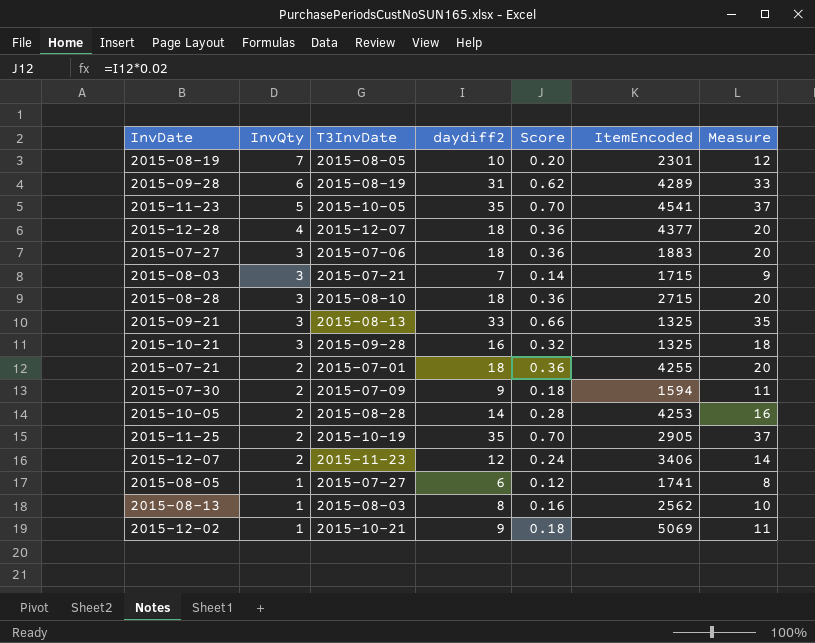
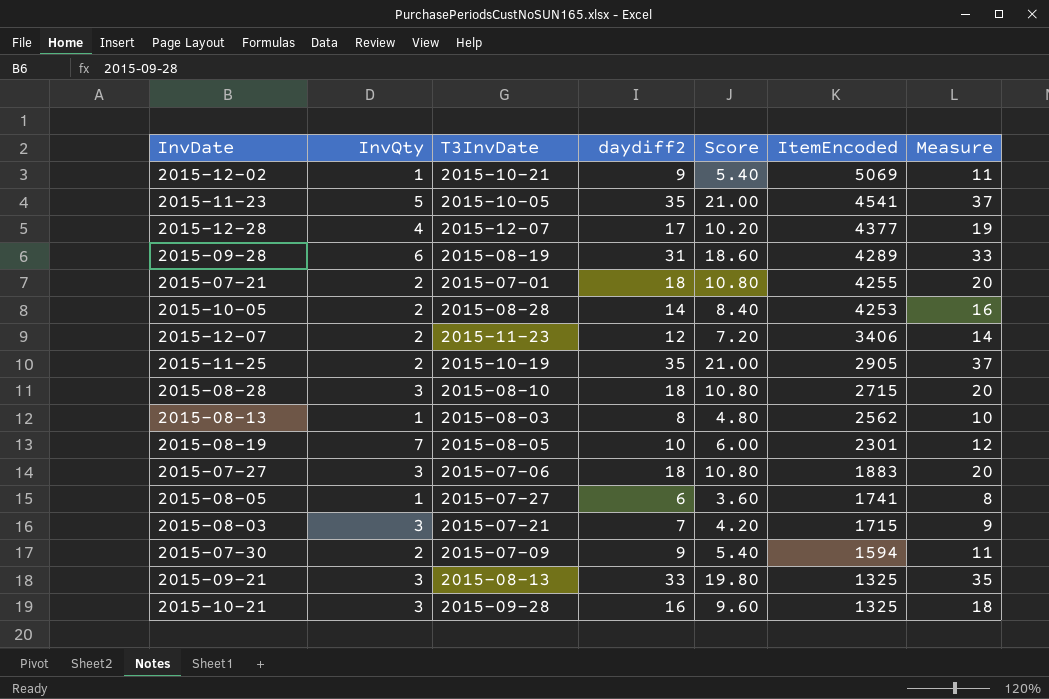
row order: InvQty descending -> ItemEncoded descending
column Score | formula: [daydiff2] * 0.02 -> [daydiff2] * 0.6
2015-12-28 | daydiff2: 18 -> 17
2015-12-28 | Measure: 20 -> 19

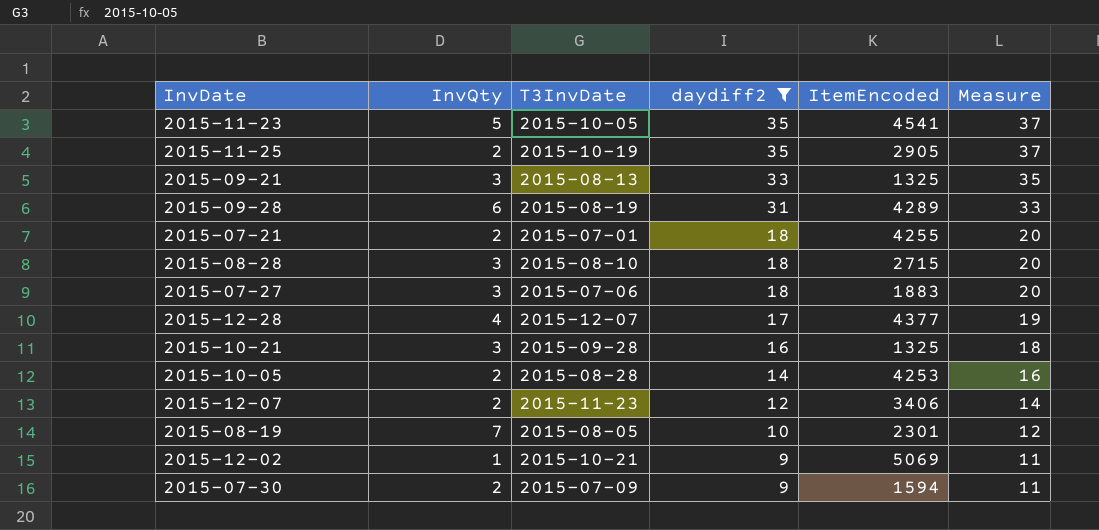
filter: none -> daydiff2 >= 9
row order: ItemEncoded descending -> daydiff2 descending
column Score | formula: [daydiff2] * 0.6 -> none

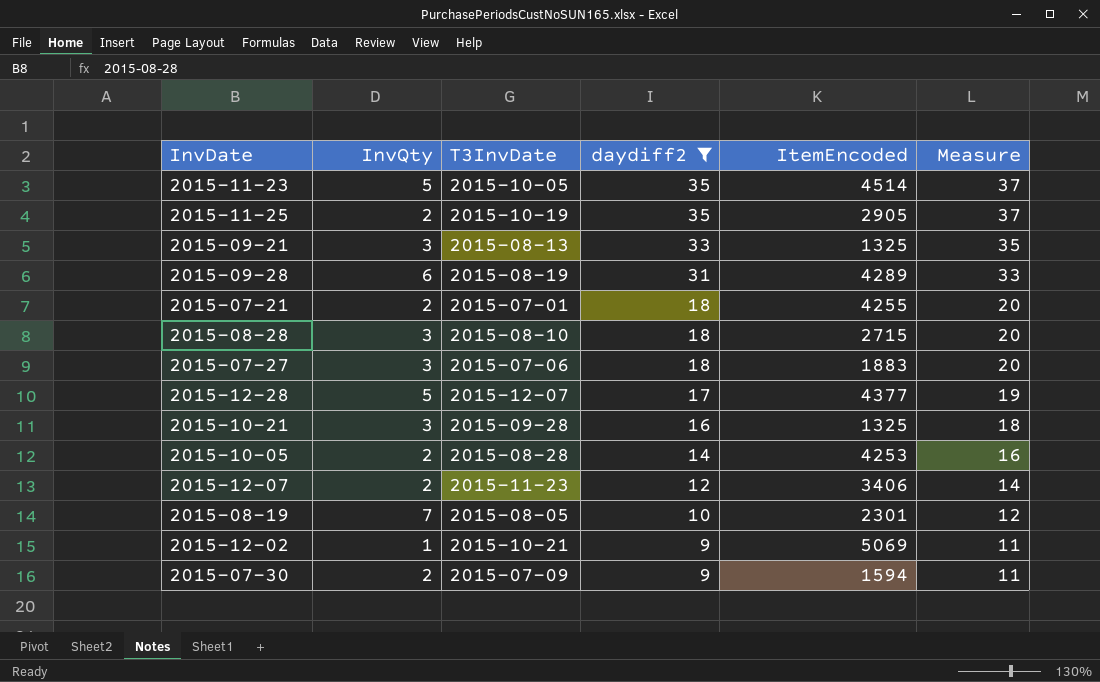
2015-11-23 | ItemEncoded: 4541 -> 4514
2015-12-28 | InvQty: 4 -> 5

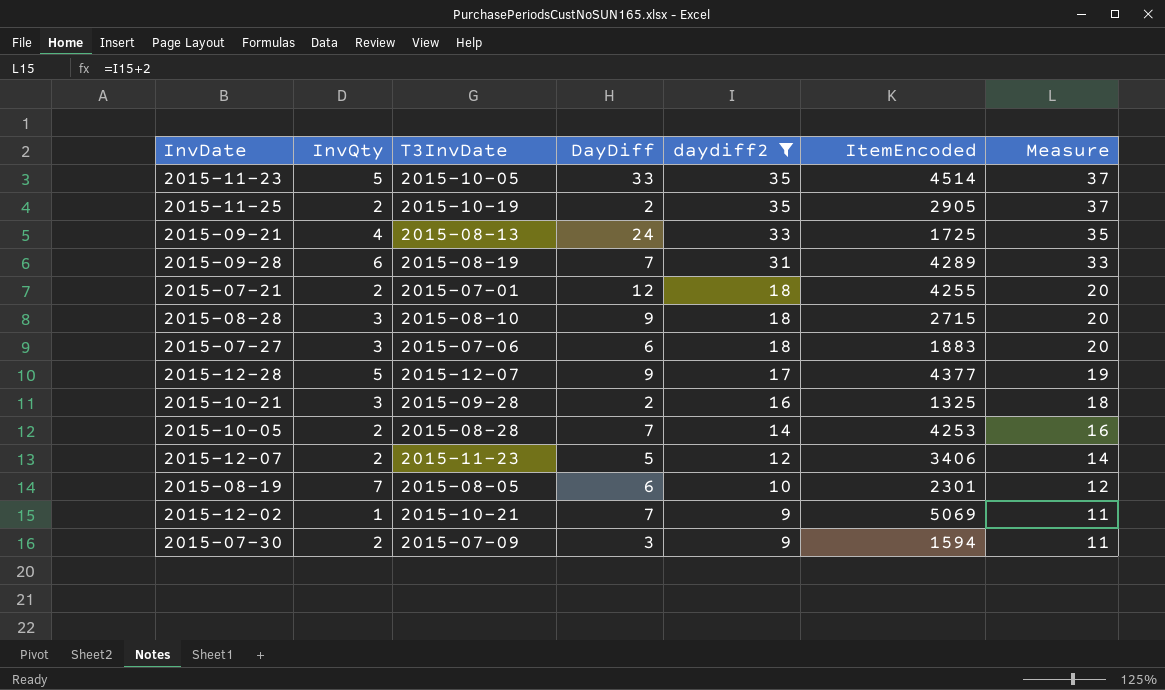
column DayDiff | position: none -> 4
2015-09-21 | InvQty: 3 -> 4
2015-09-21 | ItemEncoded: 1325 -> 1725

